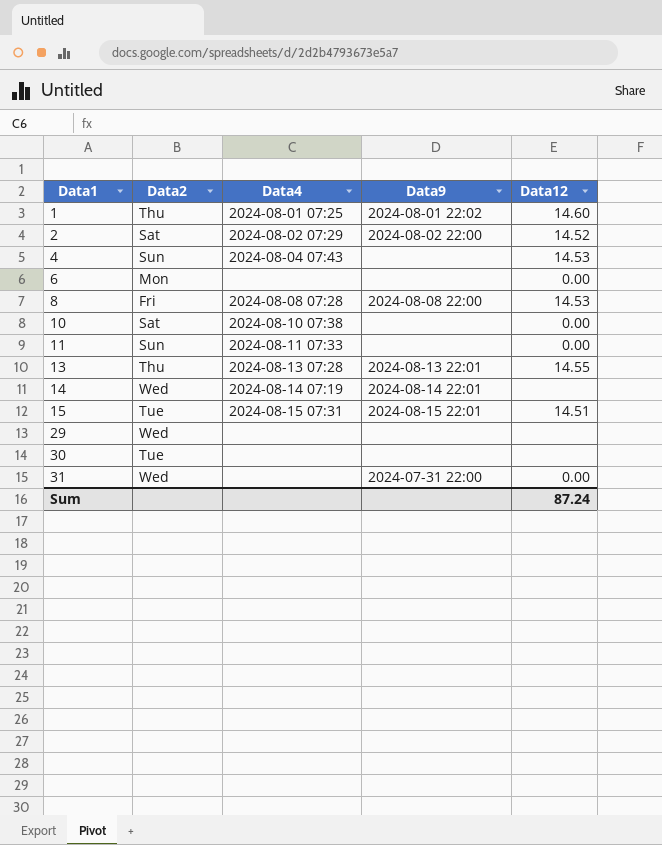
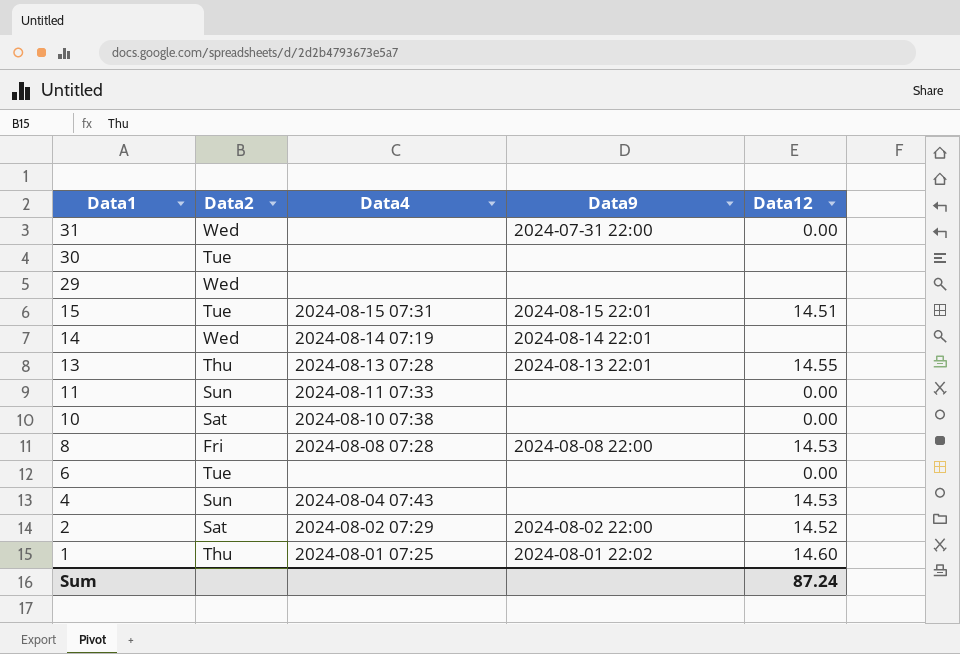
row order: Data1 ascending -> Data1 descending
6 | Data2: Mon -> Tue

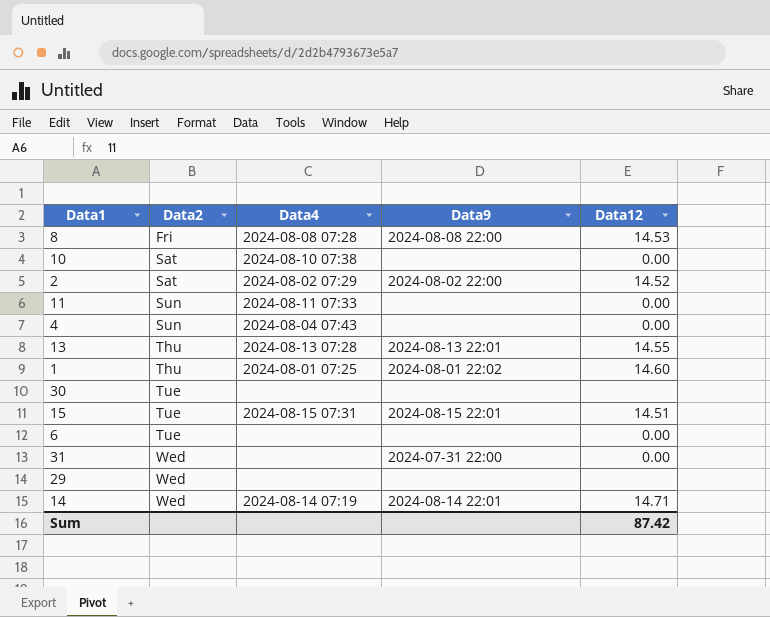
row order: Data1 descending -> Data2 ascending
4 | Data12: 14.53 -> 0.00
14 | Data12: none -> 14.71
Sum | Data12: 87.24 -> 87.42

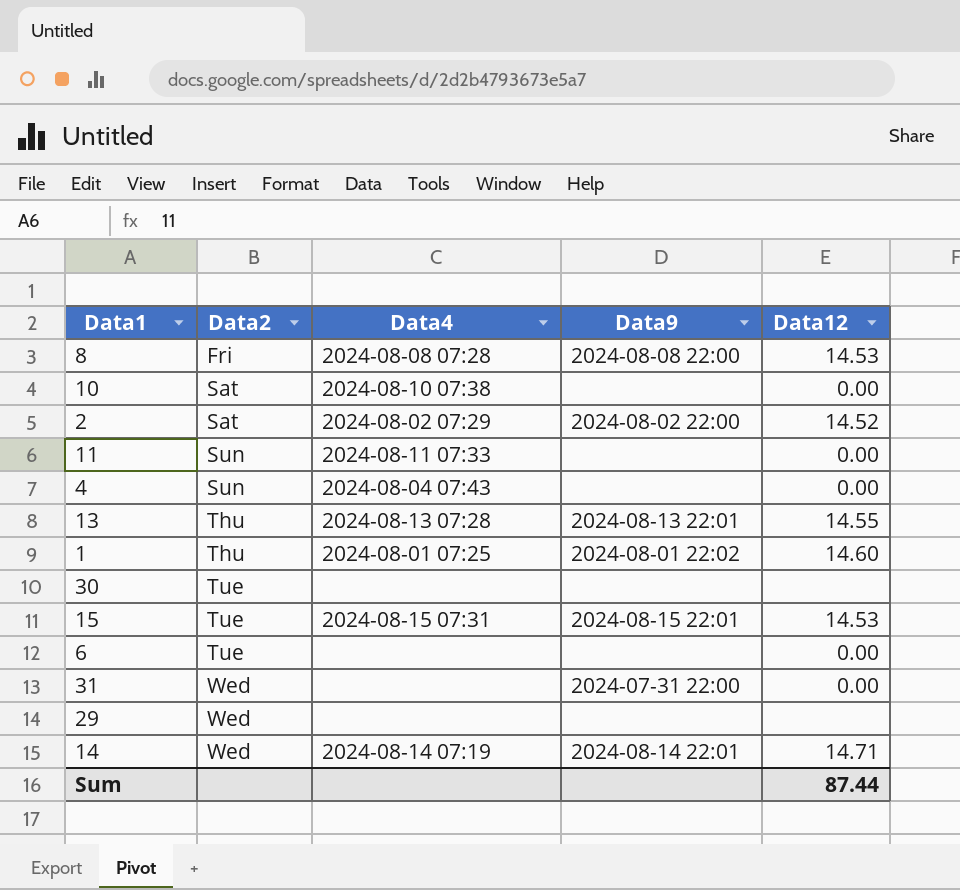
15 | Data12: 14.51 -> 14.53
Sum | Data12: 87.42 -> 87.44

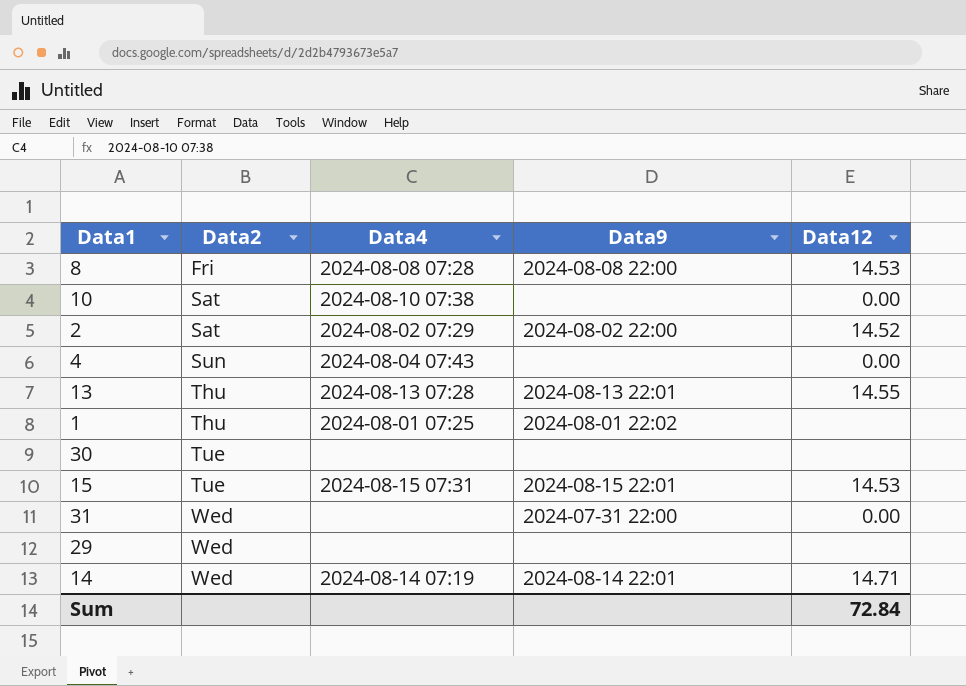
row 11: Sun | 2024-08-11 07:33 | none | 0.00 -> none
row 6: Tue | none | none | 0.00 -> none
1 | Data12: 14.60 -> none
Sum | Data12: 87.44 -> 72.84

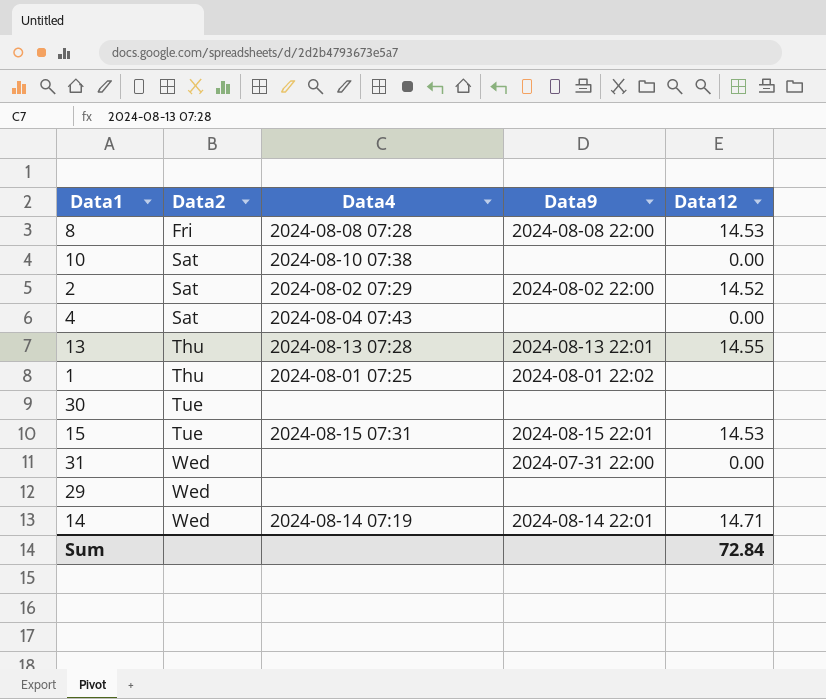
4 | Data2: Sun -> Sat

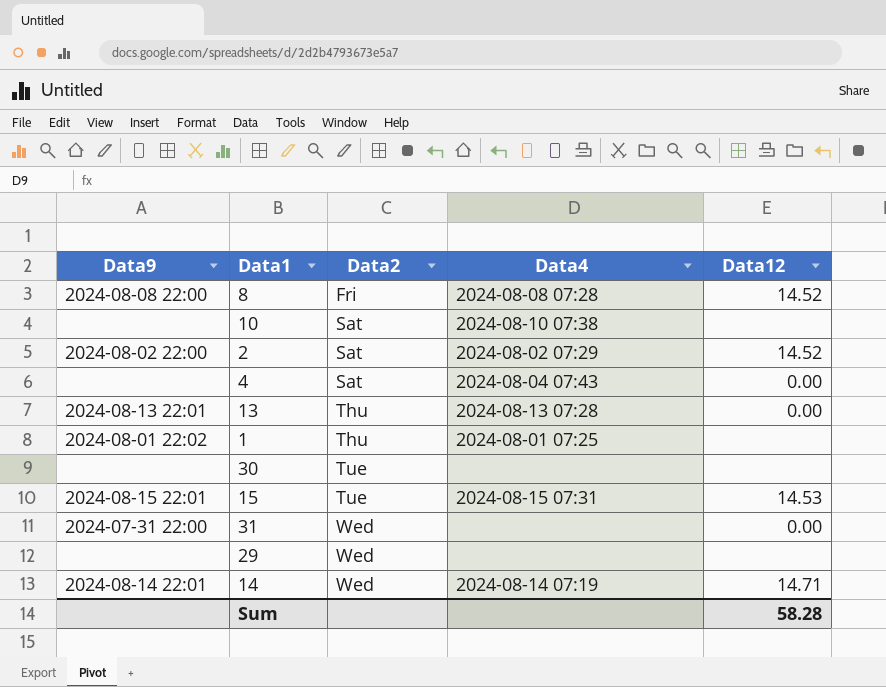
column Data9 | position: 4 -> 1
8 | Data12: 14.53 -> 14.52
10 | Data12: 0.00 -> none
13 | Data12: 14.55 -> 0.00
Sum | Data12: 72.84 -> 58.28

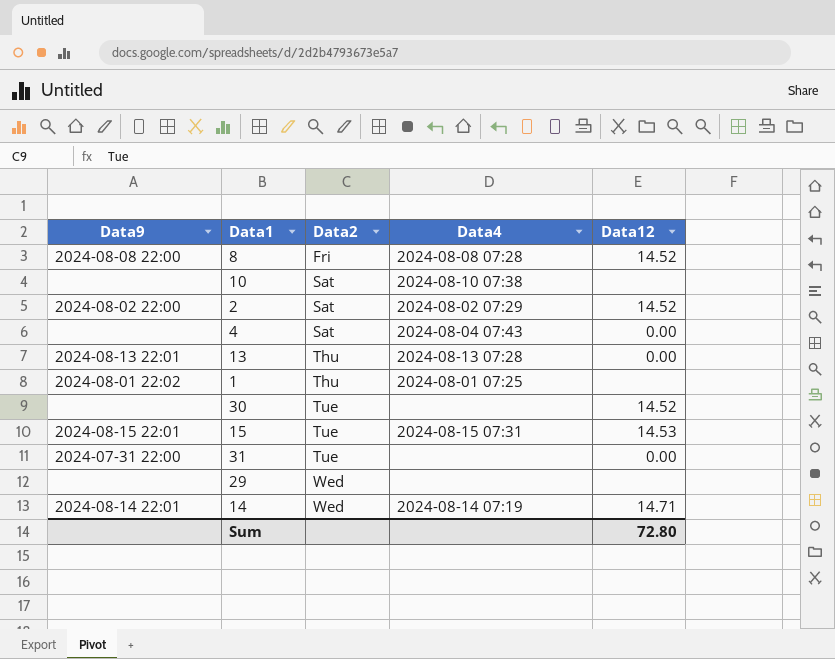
30 | Data12: none -> 14.52
31 | Data2: Wed -> Tue
Sum | Data12: 58.28 -> 72.80

